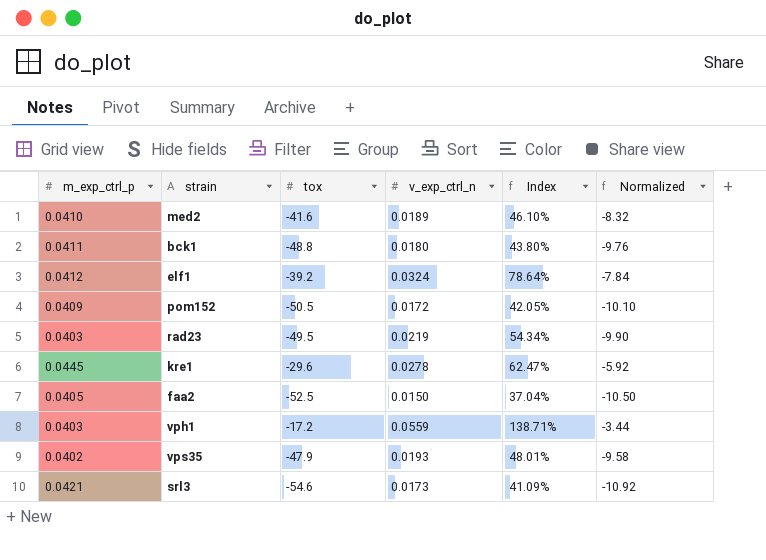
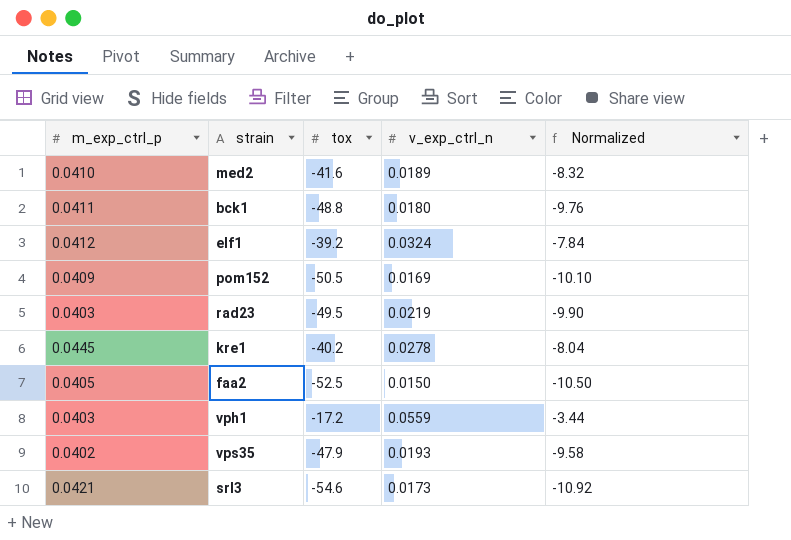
column Index | formula: [v_exp_ctrl_n] / [m_exp_ctrl_p] -> none
pom152 | v_exp_ctrl_n: 0.0172 -> 0.0169
kre1 | tox: -29.6 -> -40.2
kre1 | Normalized: -5.92 -> -8.04

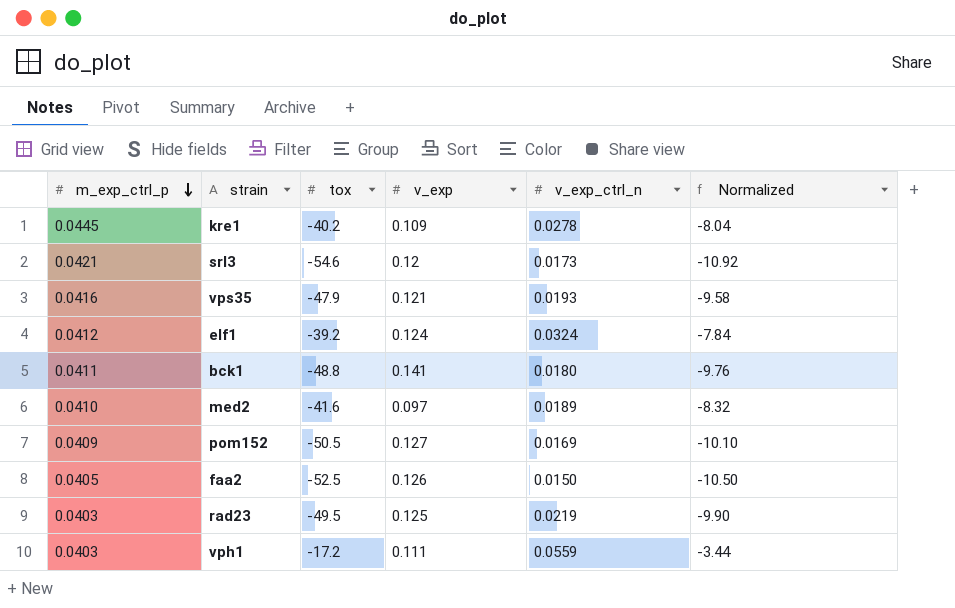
row order: none -> m_exp_ctrl_p descending
column v_exp | position: none -> 4
vps35 | m_exp_ctrl_p: 0.0402 -> 0.0416

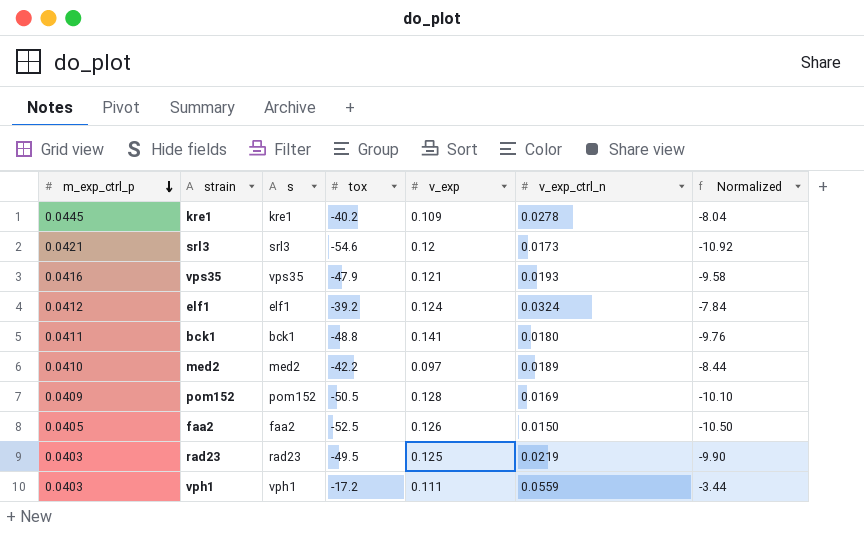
column s | position: none -> 3
med2 | tox: -41.6 -> -42.2
med2 | Normalized: -8.32 -> -8.44
pom152 | v_exp: 0.127 -> 0.128

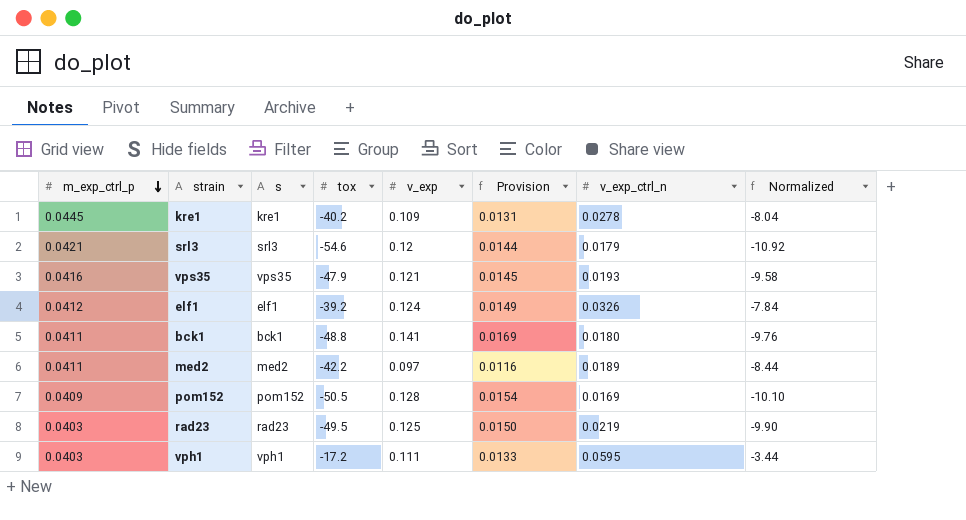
column Provision | formula: none -> [v_exp] * 0.12
row faa2: 0.0405 | faa2 | -52.5 | 0.126 | 0.0150 | -10.50 -> none
srl3 | v_exp_ctrl_n: 0.0173 -> 0.0179
elf1 | v_exp_ctrl_n: 0.0324 -> 0.0326
med2 | m_exp_ctrl_p: 0.0410 -> 0.0411
vph1 | v_exp_ctrl_n: 0.0559 -> 0.0595

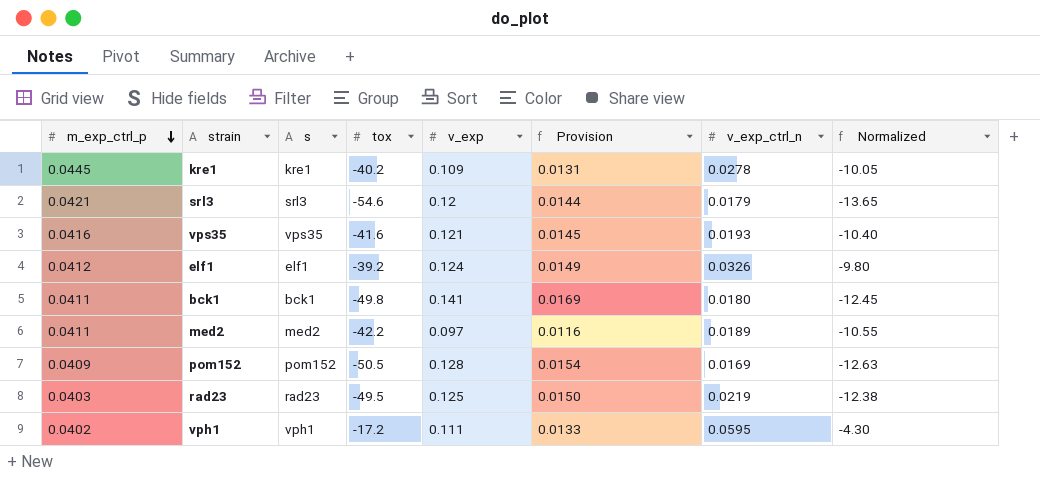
column Normalized | formula: [tox] * 0.2 -> [tox] * 0.25
vps35 | tox: -47.9 -> -41.6
bck1 | tox: -48.8 -> -49.8
vph1 | m_exp_ctrl_p: 0.0403 -> 0.0402

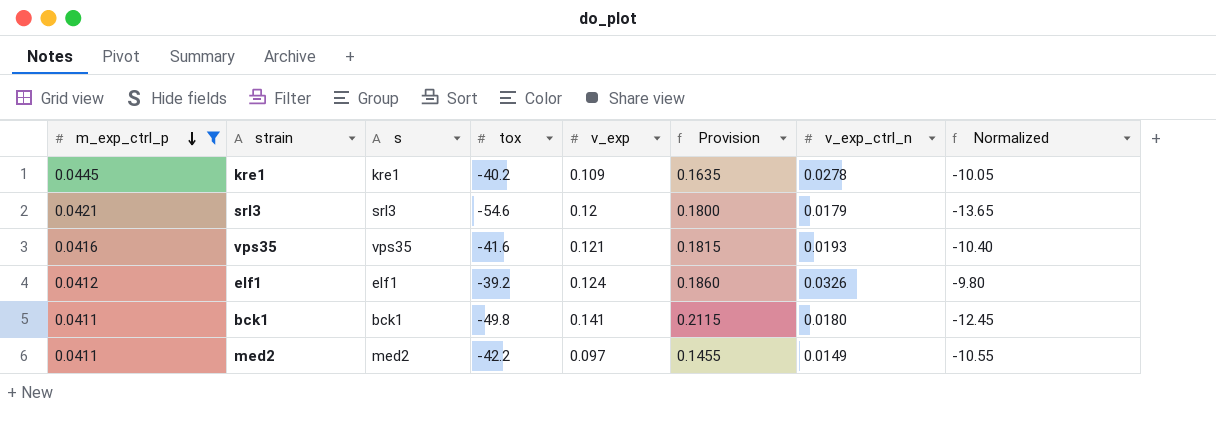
filter: none -> m_exp_ctrl_p >= 0.0411
column Provision | formula: [v_exp] * 0.12 -> [v_exp] * 1.5
med2 | v_exp_ctrl_n: 0.0189 -> 0.0149

